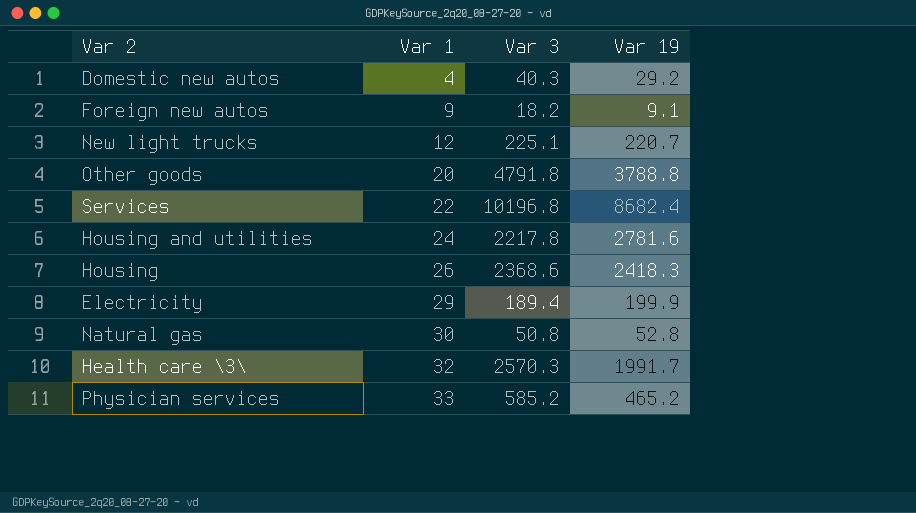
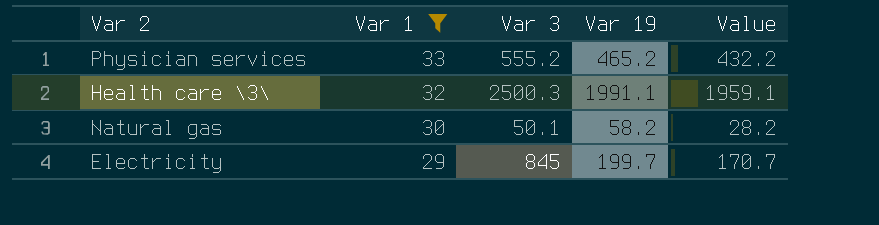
filter: none -> Var 1 >= 29
row order: Var 1 ascending -> Var 1 descending
column Value | formula: none -> [Var 19] - [Var 1]
Physician services | Var 3: 585.2 -> 555.2
Health care \3\ | Var 3: 2570.3 -> 2500.3
Health care \3\ | Var 19: 1991.7 -> 1991.1
Natural gas | Var 3: 50.8 -> 50.1
Natural gas | Var 19: 52.8 -> 58.2
Electricity | Var 3: 189.4 -> 845
Electricity | Var 19: 199.9 -> 199.7

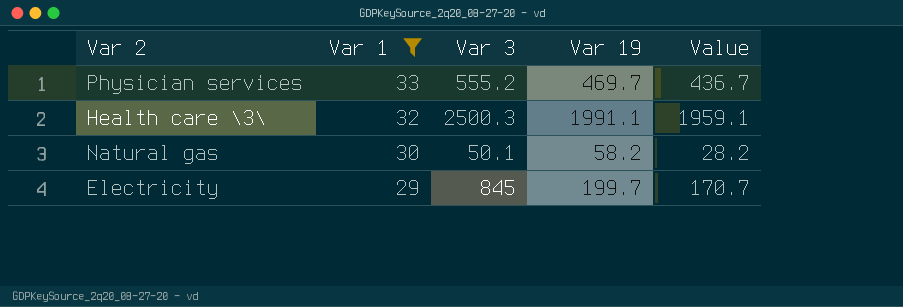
Physician services | Var 19: 465.2 -> 469.7
Physician services | Value: 432.2 -> 436.7

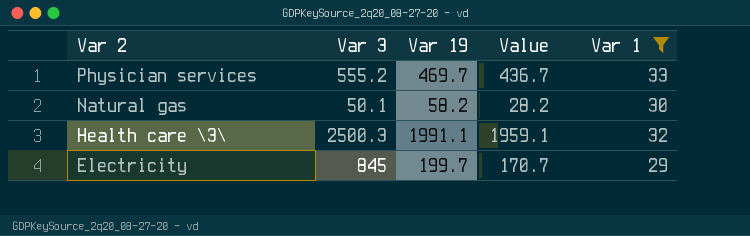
row order: Var 1 descending -> Var 2 descending
column Var 1 | position: 2 -> 5

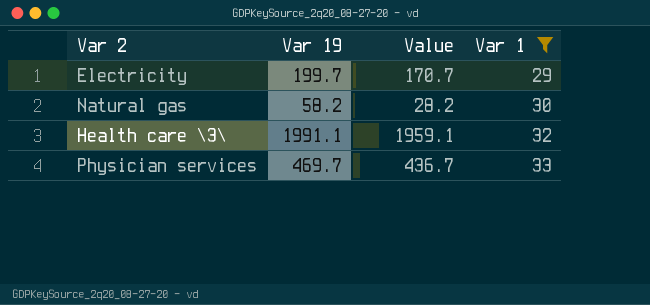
row order: Var 2 descending -> Var 1 ascending
column Var 3 | position: 2 -> none

